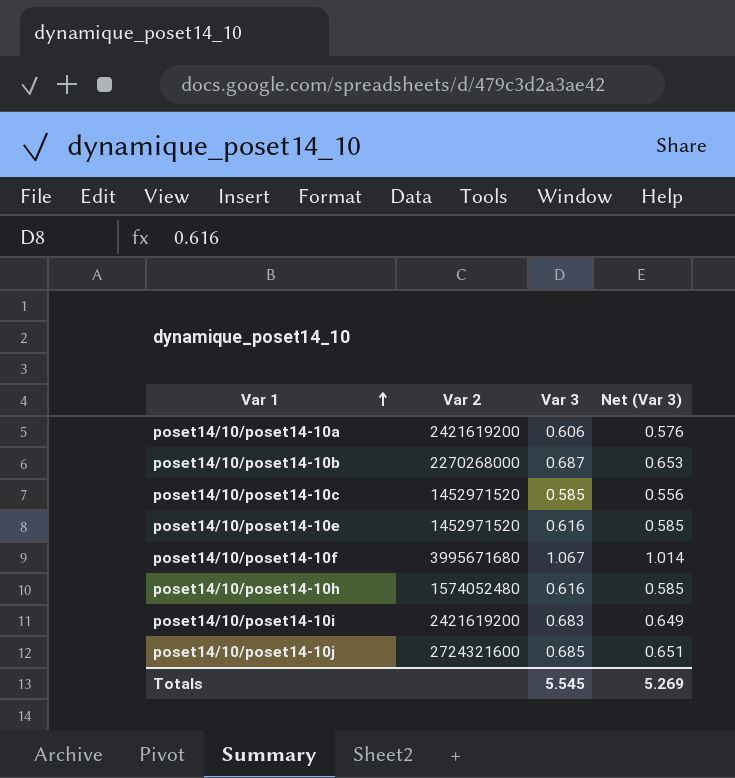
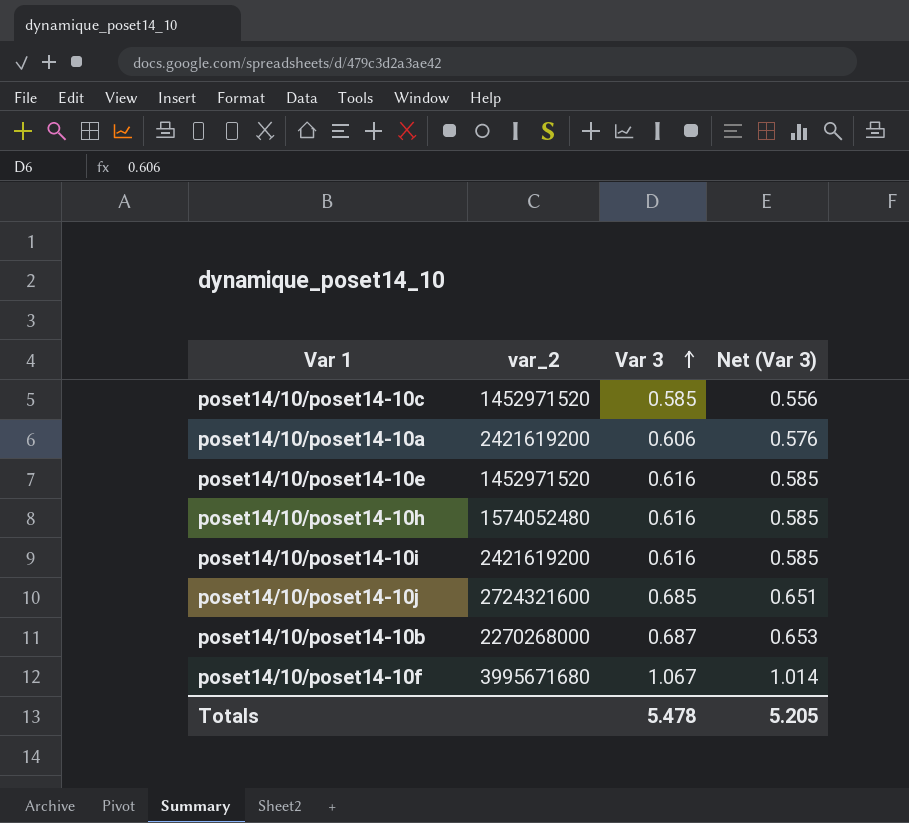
row order: Var 1 ascending -> Var 3 ascending
column name: Var 2 -> var_2
poset14/10/poset14-10i | Var 3: 0.683 -> 0.616
poset14/10/poset14-10i | Net (Var 3): 0.649 -> 0.585
Totals | Var 3: 5.545 -> 5.478
Totals | Net (Var 3): 5.269 -> 5.205

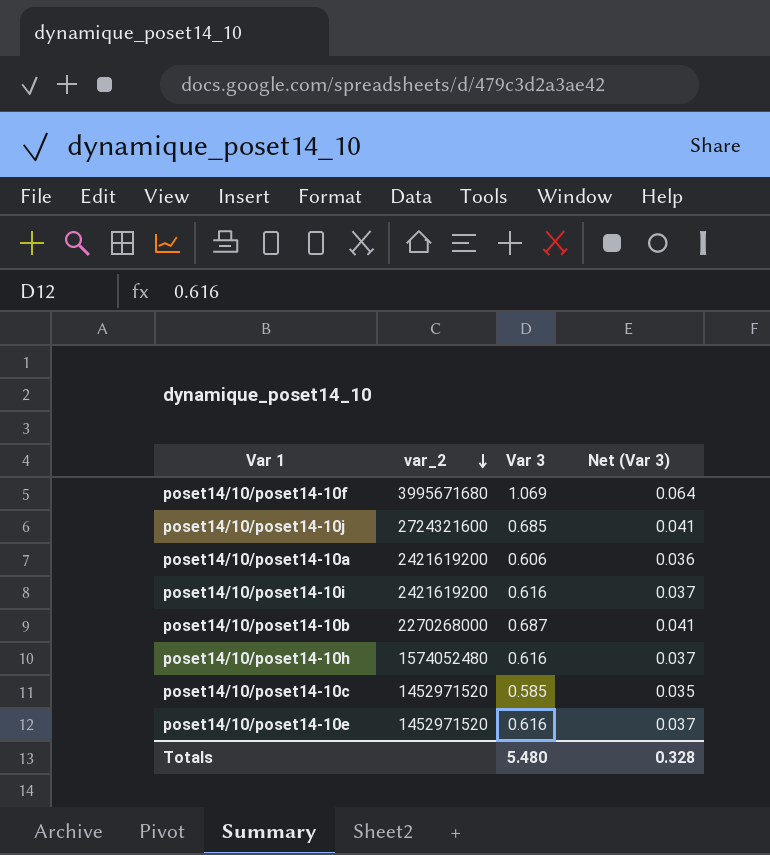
row order: Var 3 ascending -> var_2 descending
column Net (Var 3) | formula: [Var 3] * 0.95 -> [Var 3] * 0.06
poset14/10/poset14-10f | Var 3: 1.067 -> 1.069
Totals | Var 3: 5.478 -> 5.480
Totals | Net (Var 3): 5.205 -> 0.328

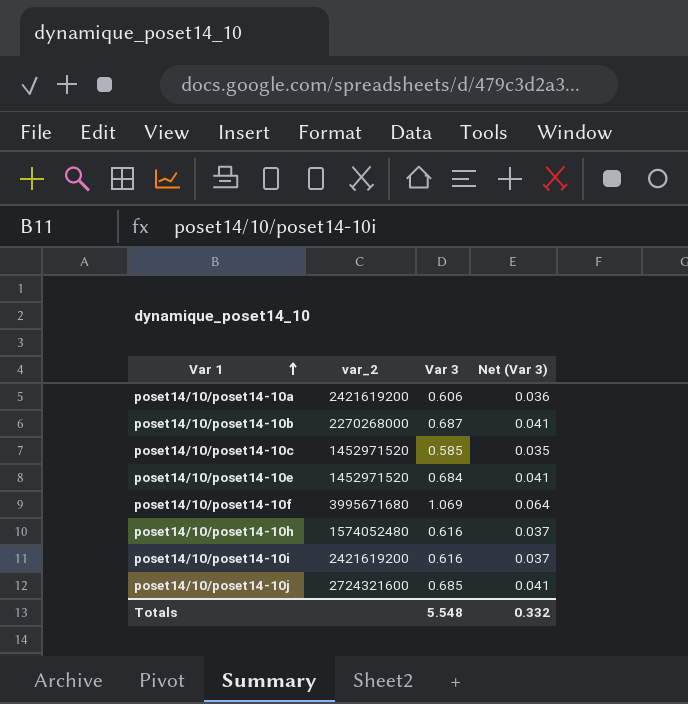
row order: var_2 descending -> Var 1 ascending
poset14/10/poset14-10e | Var 3: 0.616 -> 0.684
poset14/10/poset14-10e | Net (Var 3): 0.037 -> 0.041
Totals | Var 3: 5.480 -> 5.548
Totals | Net (Var 3): 0.328 -> 0.332

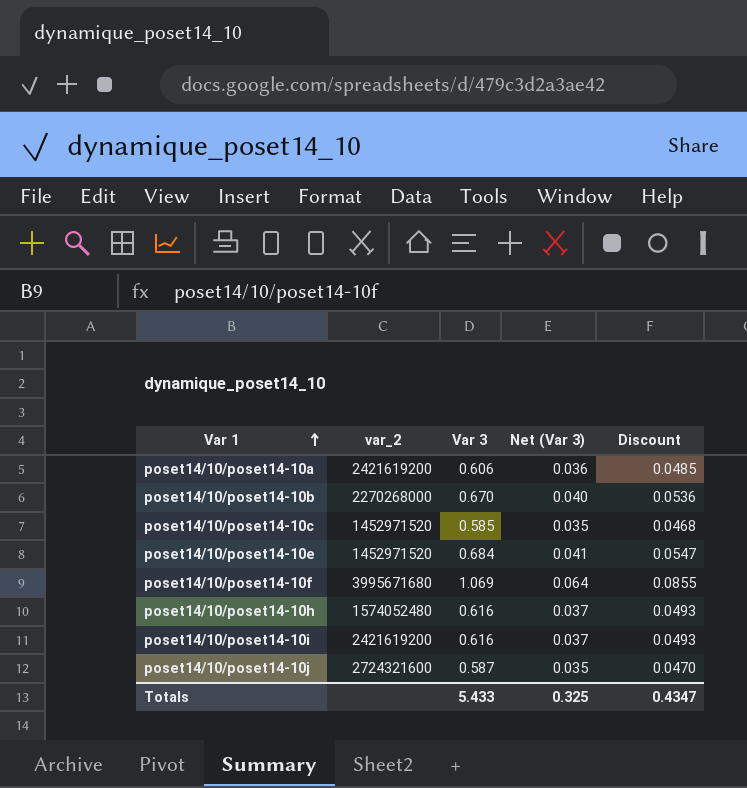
column Discount | formula: none -> [Var 3] * 0.08
poset14/10/poset14-10b | Var 3: 0.687 -> 0.670
poset14/10/poset14-10b | Net (Var 3): 0.041 -> 0.040
poset14/10/poset14-10j | Var 3: 0.685 -> 0.587
poset14/10/poset14-10j | Net (Var 3): 0.041 -> 0.035
Totals | Var 3: 5.548 -> 5.433
Totals | Net (Var 3): 0.332 -> 0.325

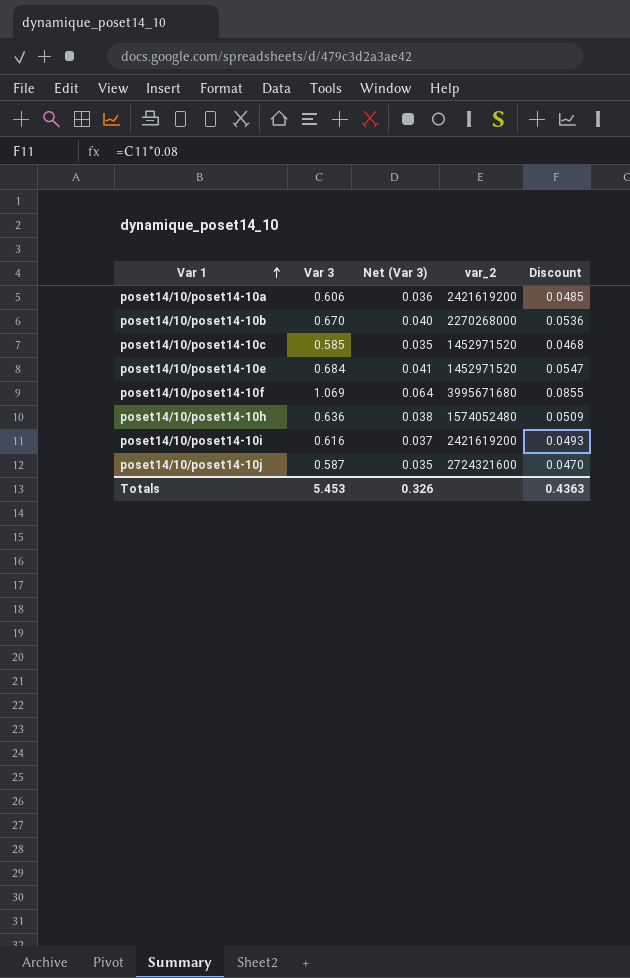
column var_2 | position: 2 -> 4
poset14/10/poset14-10h | Var 3: 0.616 -> 0.636
poset14/10/poset14-10h | Net (Var 3): 0.037 -> 0.038
poset14/10/poset14-10h | Discount: 0.0493 -> 0.0509
Totals | Var 3: 5.433 -> 5.453
Totals | Net (Var 3): 0.325 -> 0.326
Totals | Discount: 0.4347 -> 0.4363

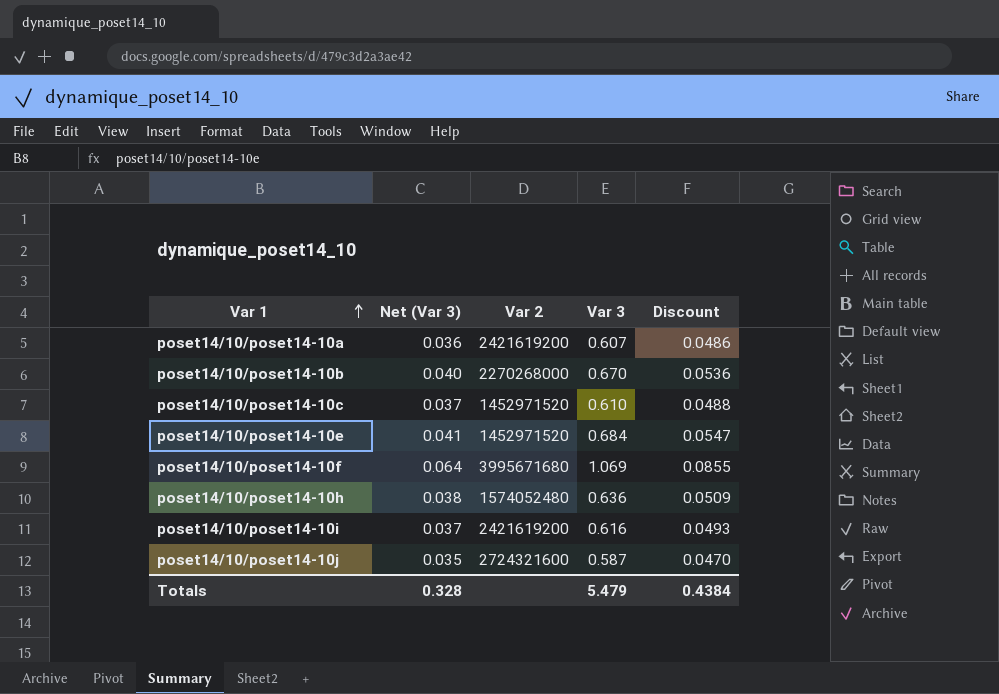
column name: var_2 -> Var 2
column Var 3 | position: 2 -> 4
poset14/10/poset14-10a | Var 3: 0.606 -> 0.607
poset14/10/poset14-10a | Discount: 0.0485 -> 0.0486
poset14/10/poset14-10c | Net (Var 3): 0.035 -> 0.037
poset14/10/poset14-10c | Var 3: 0.585 -> 0.610
poset14/10/poset14-10c | Discount: 0.0468 -> 0.0488
Totals | Net (Var 3): 0.326 -> 0.328
Totals | Var 3: 5.453 -> 5.479
Totals | Discount: 0.4363 -> 0.4384

